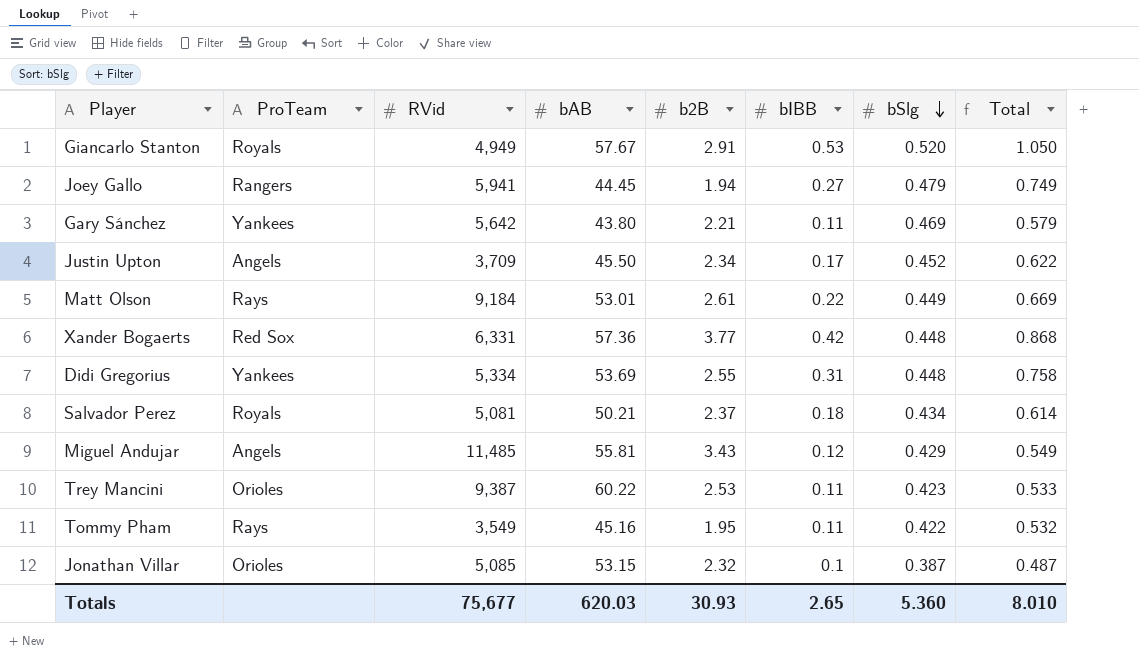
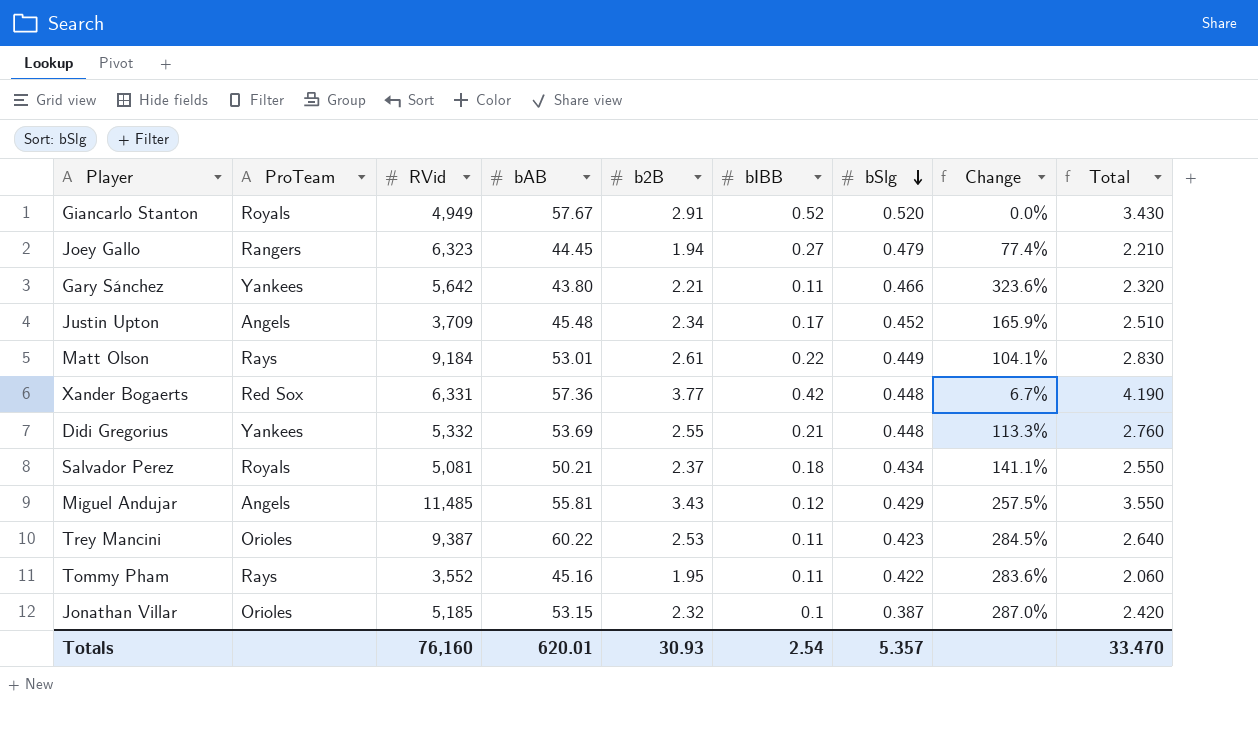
column Change | formula: none -> ([bSlg] - [bIBB]) / [bIBB]
column Total | formula: [bIBB] + [bSlg] -> [b2B] + [bIBB]
Giancarlo Stanton | bIBB: 0.53 -> 0.52
Joey Gallo | RVid: 5,941 -> 6,323
Gary Sánchez | bSlg: 0.469 -> 0.466
Justin Upton | bAB: 45.50 -> 45.48
Didi Gregorius | RVid: 5,334 -> 5,332
Didi Gregorius | bIBB: 0.31 -> 0.21
Tommy Pham | RVid: 3,549 -> 3,552
Jonathan Villar | RVid: 5,085 -> 5,185
Totals | RVid: 75,677 -> 76,160
Totals | bAB: 620.03 -> 620.01
Totals | bIBB: 2.65 -> 2.54
Totals | bSlg: 5.360 -> 5.357
Totals | Total: 8.010 -> 33.470

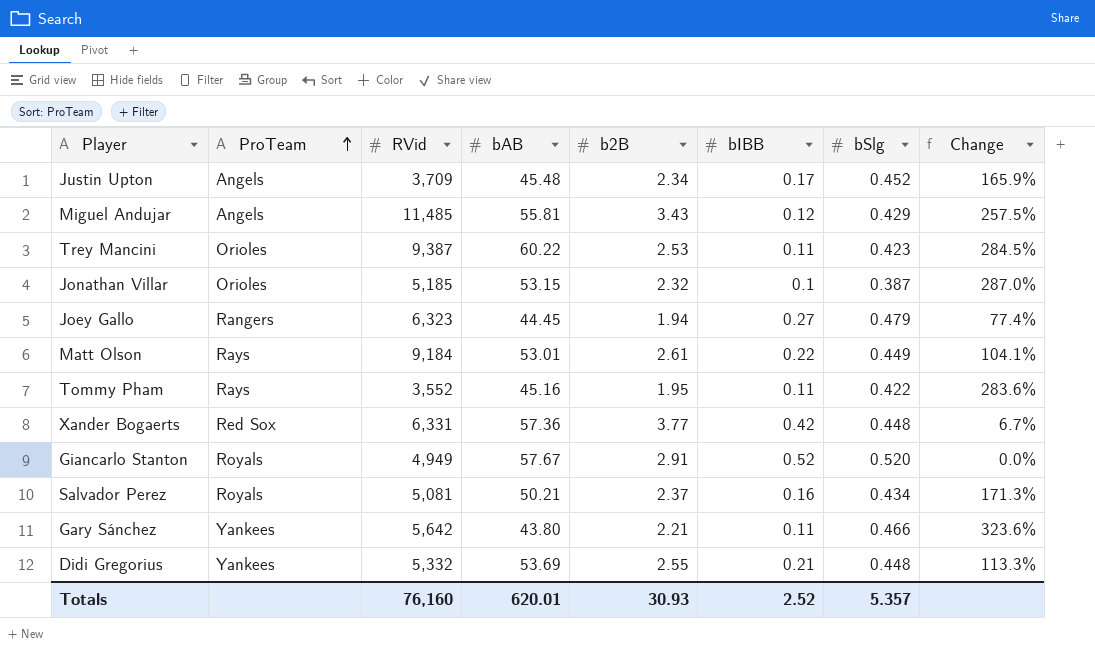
row order: bSlg descending -> ProTeam ascending
column Total | formula: [b2B] + [bIBB] -> none
Salvador Perez | bIBB: 0.18 -> 0.16
Salvador Perez | Change: 141.1% -> 171.3%
Totals | bIBB: 2.54 -> 2.52

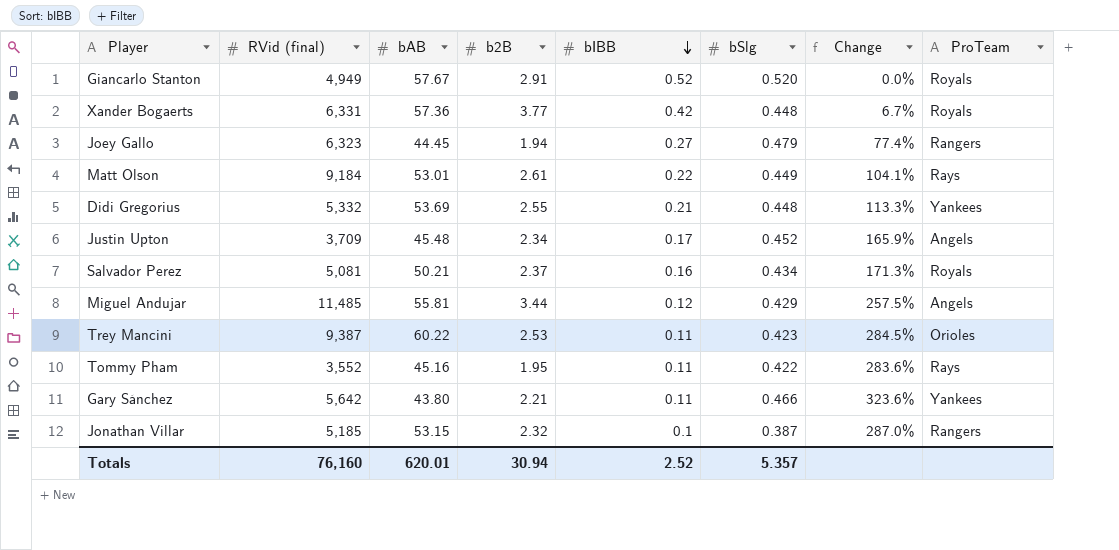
row order: ProTeam ascending -> bIBB descending
column name: RVid -> RVid (final)
column ProTeam | position: 2 -> 8
Xander Bogaerts | ProTeam: Red Sox -> Royals
Miguel Andujar | b2B: 3.43 -> 3.44
Jonathan Villar | ProTeam: Orioles -> Rangers
Totals | b2B: 30.93 -> 30.94

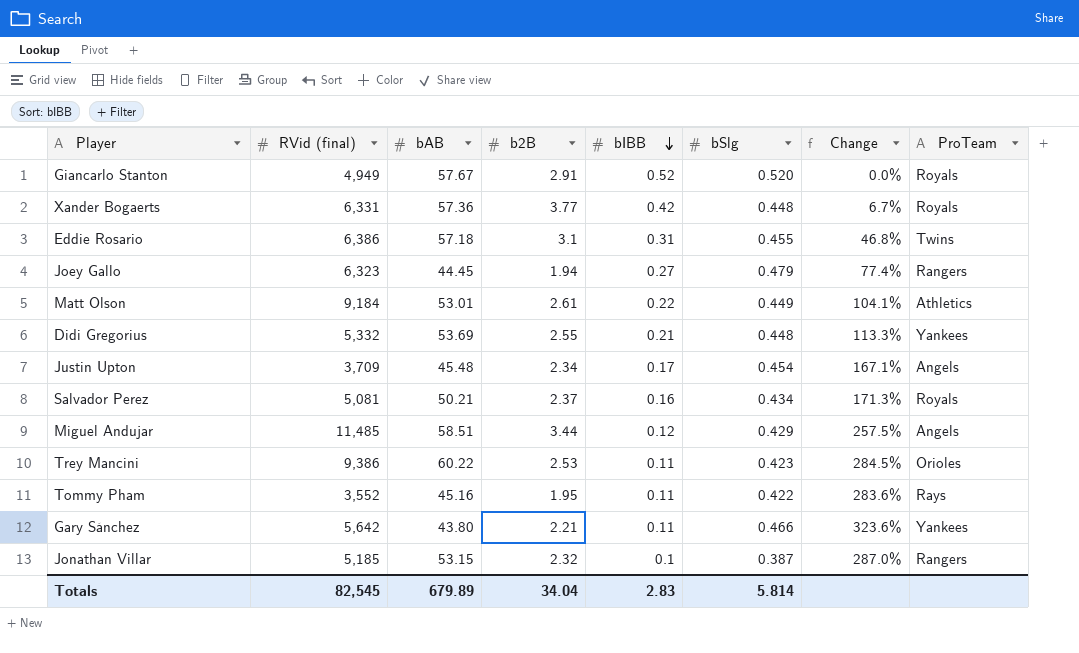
row Eddie Rosario: none -> 6,386 | 57.18 | 3.1 | 0.31 | 0.455 | 46.8% | Twins
Matt Olson | ProTeam: Rays -> Athletics
Justin Upton | bSlg: 0.452 -> 0.454
Justin Upton | Change: 165.9% -> 167.1%
Miguel Andujar | bAB: 55.81 -> 58.51
Trey Mancini | RVid (final): 9,387 -> 9,386
Totals | RVid (final): 76,160 -> 82,545
Totals | bAB: 620.01 -> 679.89
Totals | b2B: 30.94 -> 34.04
Totals | bIBB: 2.52 -> 2.83
Totals | bSlg: 5.357 -> 5.814

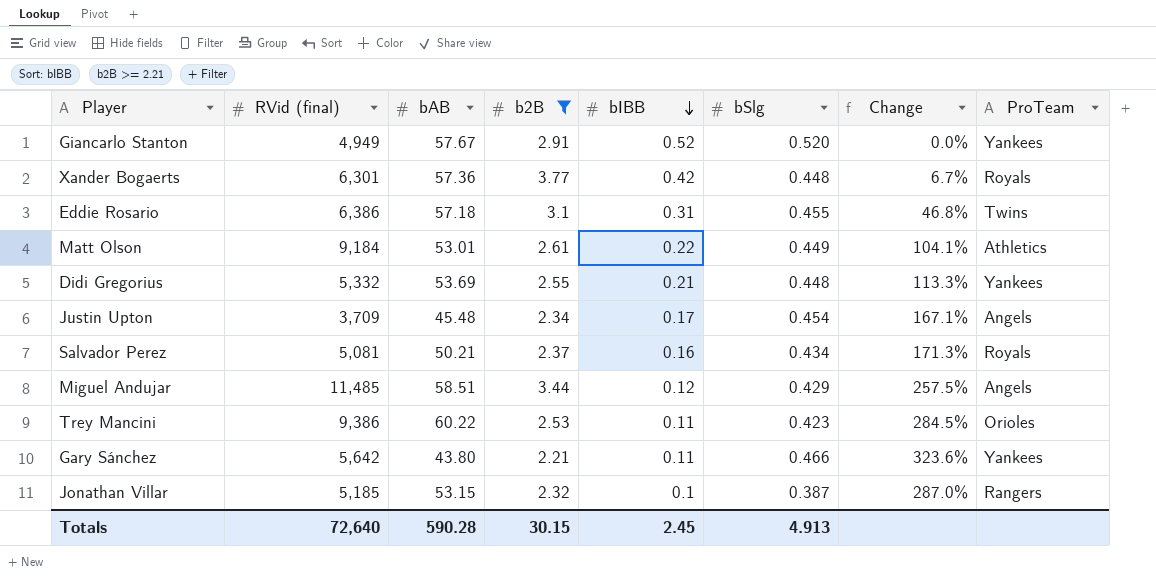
filter: none -> b2B >= 2.21
Giancarlo Stanton | ProTeam: Royals -> Yankees
Xander Bogaerts | RVid (final): 6,331 -> 6,301
Totals | RVid (final): 82,545 -> 72,640
Totals | bAB: 679.89 -> 590.28
Totals | b2B: 34.04 -> 30.15
Totals | bIBB: 2.83 -> 2.45
Totals | bSlg: 5.814 -> 4.913

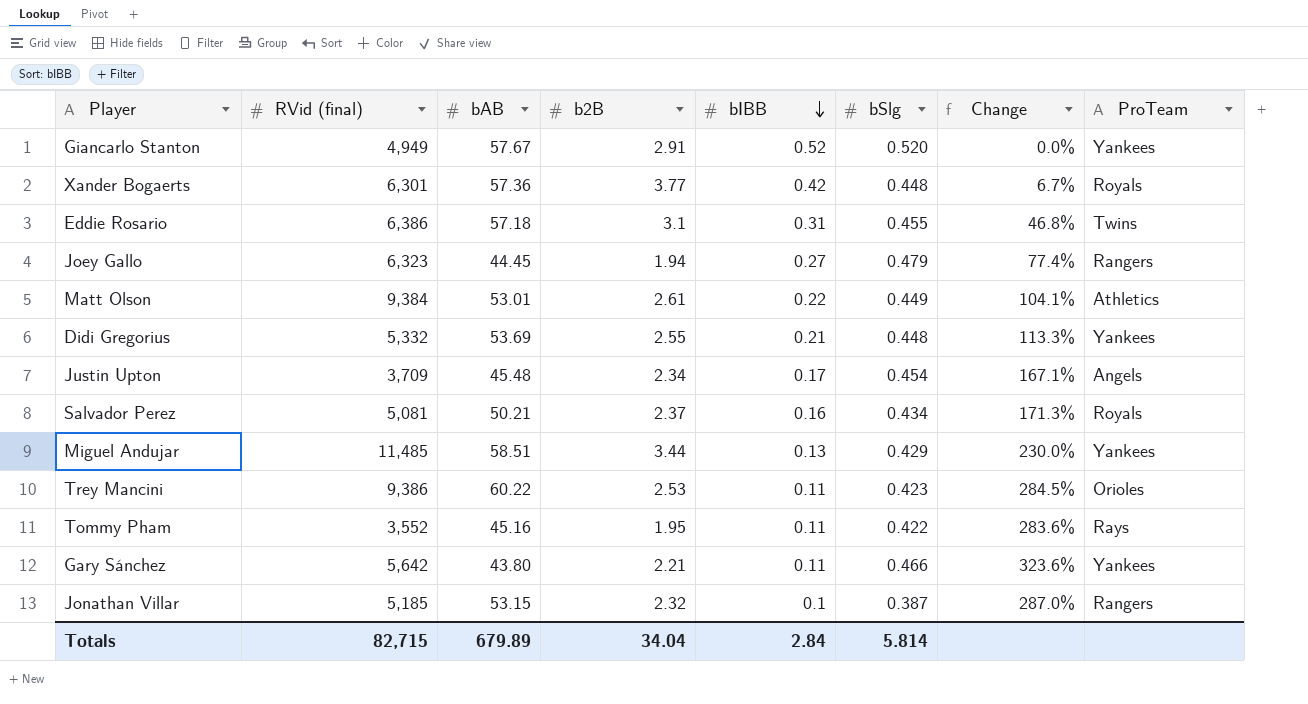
filter: b2B >= 2.21 -> none
Matt Olson | RVid (final): 9,184 -> 9,384
Miguel Andujar | bIBB: 0.12 -> 0.13
Miguel Andujar | Change: 257.5% -> 230.0%
Miguel Andujar | ProTeam: Angels -> Yankees
Totals | RVid (final): 72,640 -> 82,715
Totals | bAB: 590.28 -> 679.89
Totals | b2B: 30.15 -> 34.04
Totals | bIBB: 2.45 -> 2.84
Totals | bSlg: 4.913 -> 5.814

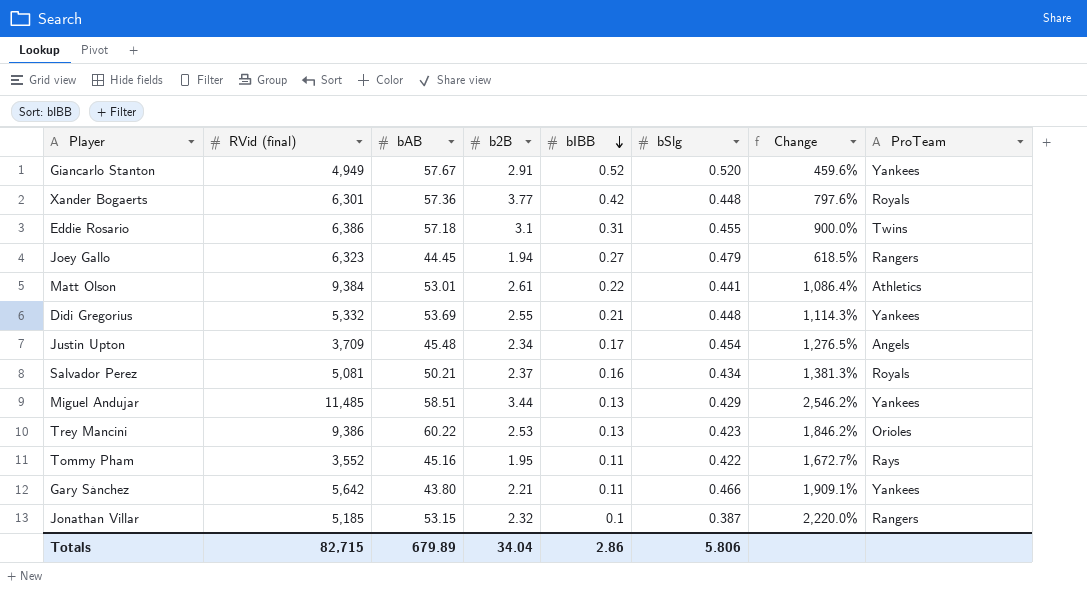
column Change | formula: ([bSlg] - [bIBB]) / [bIBB] -> ([b2B] - [bIBB]) / [bIBB]
Matt Olson | bSlg: 0.449 -> 0.441
Trey Mancini | bIBB: 0.11 -> 0.13
Totals | bIBB: 2.84 -> 2.86
Totals | bSlg: 5.814 -> 5.806

